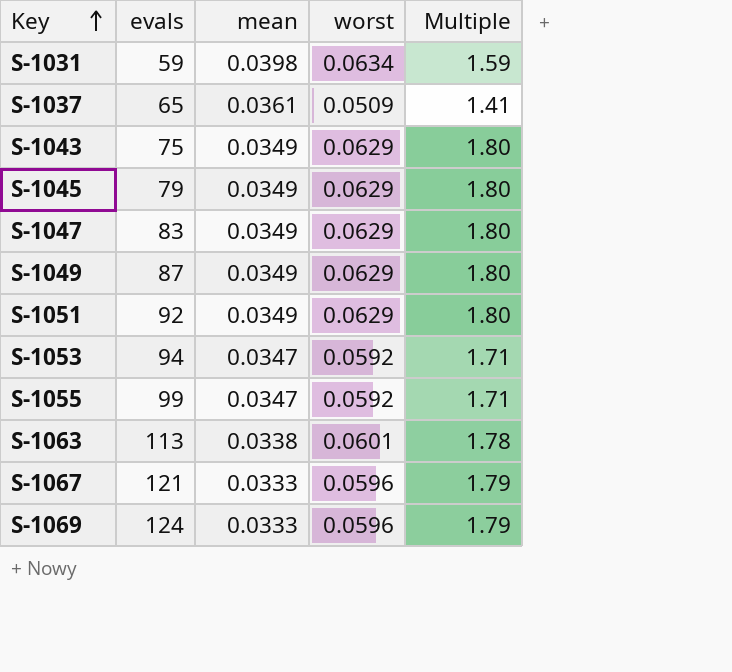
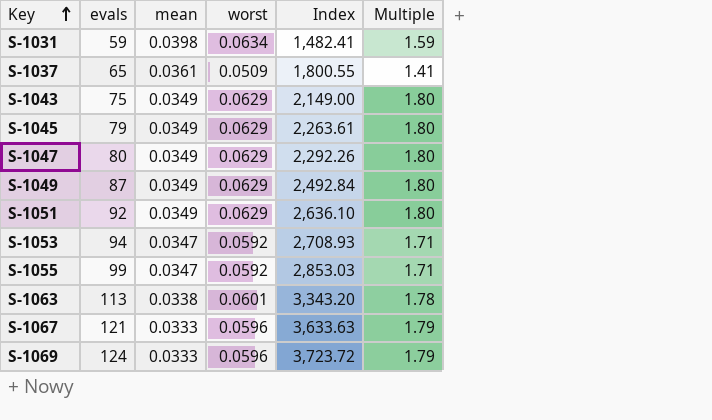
column Index | formula: none -> [evals] / [mean]
S-1047 | evals: 83 -> 80

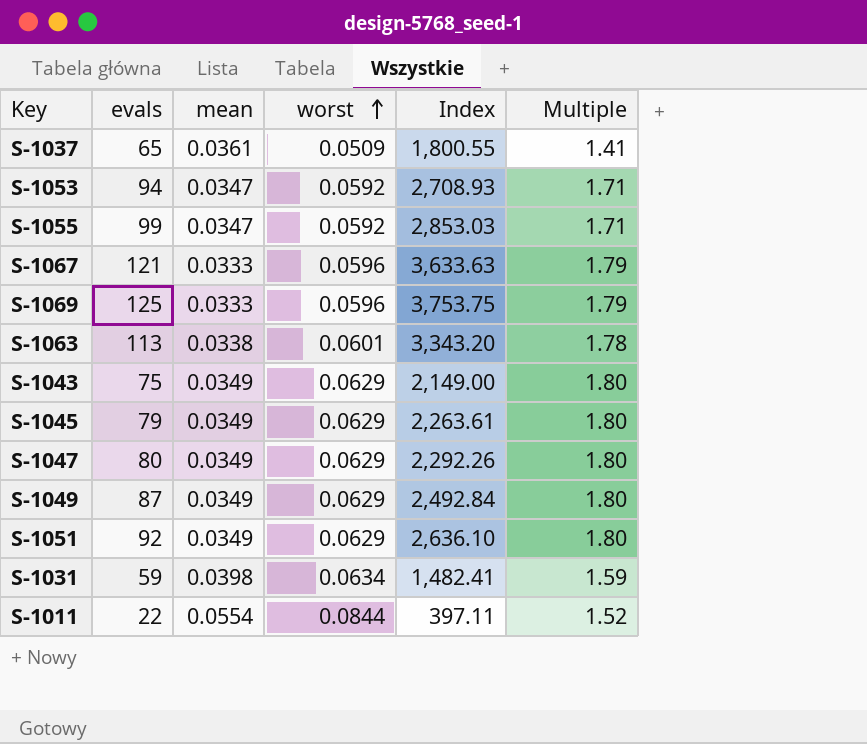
row order: Key ascending -> worst ascending
S-1069 | evals: 124 -> 125
S-1069 | Index: 3,723.72 -> 3,753.75
row S-1011: none -> 22 | 0.0554 | 0.0844 | 397.11 | 1.52

